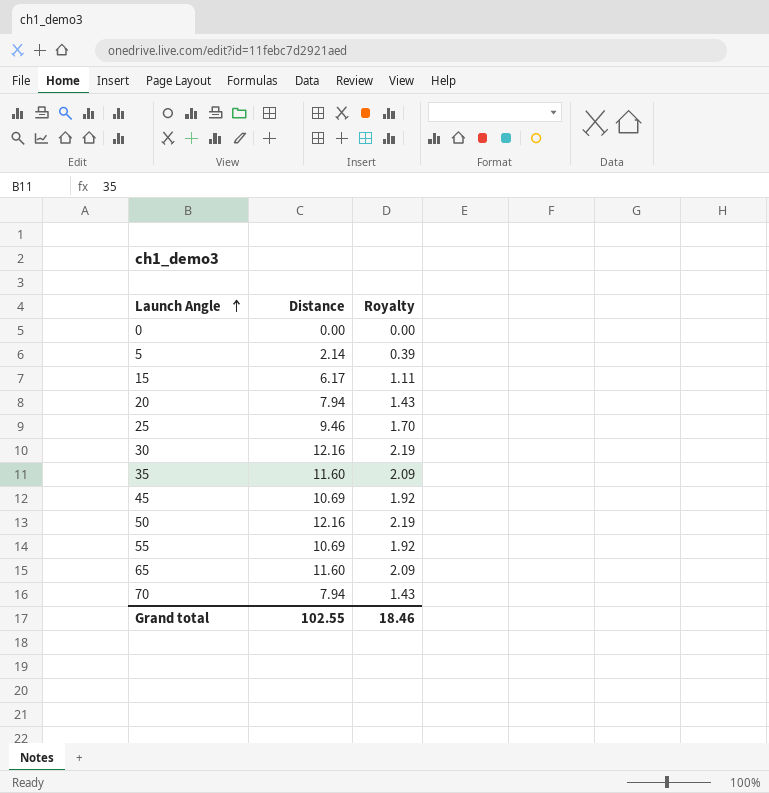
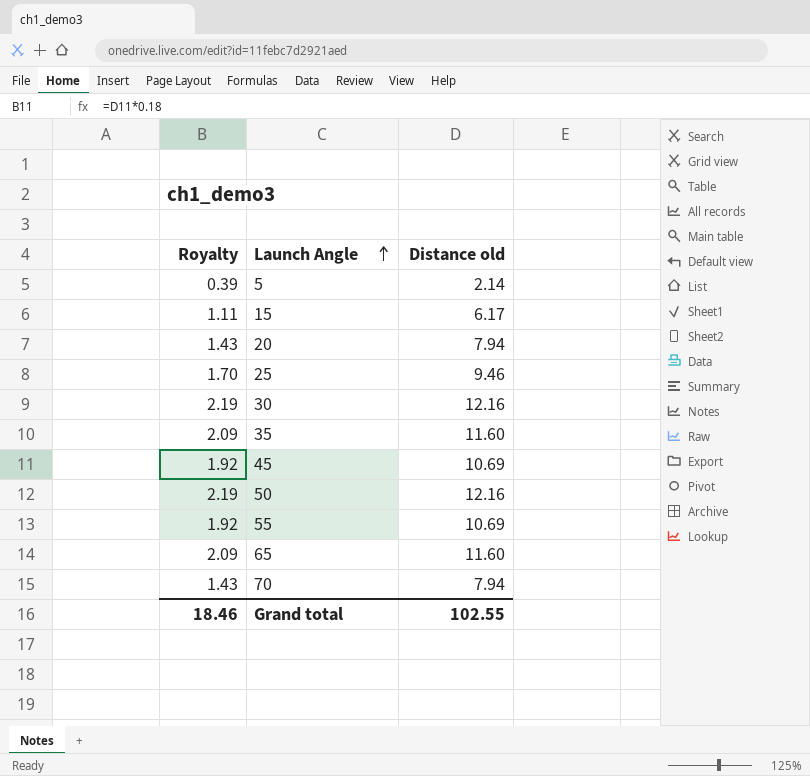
column Royalty | position: 3 -> 1
column name: Distance -> Distance old
row 0: 0.00 | 0.00 -> none

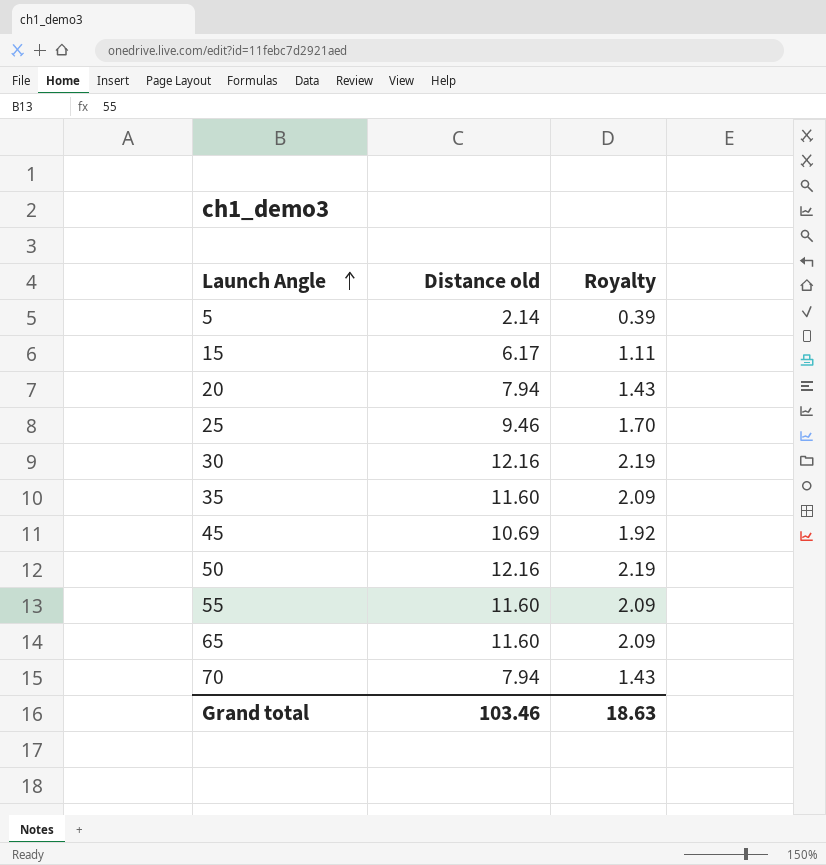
column Royalty | position: 1 -> 3
55 | Distance old: 10.69 -> 11.60
55 | Royalty: 1.92 -> 2.09
Grand total | Distance old: 102.55 -> 103.46
Grand total | Royalty: 18.46 -> 18.63

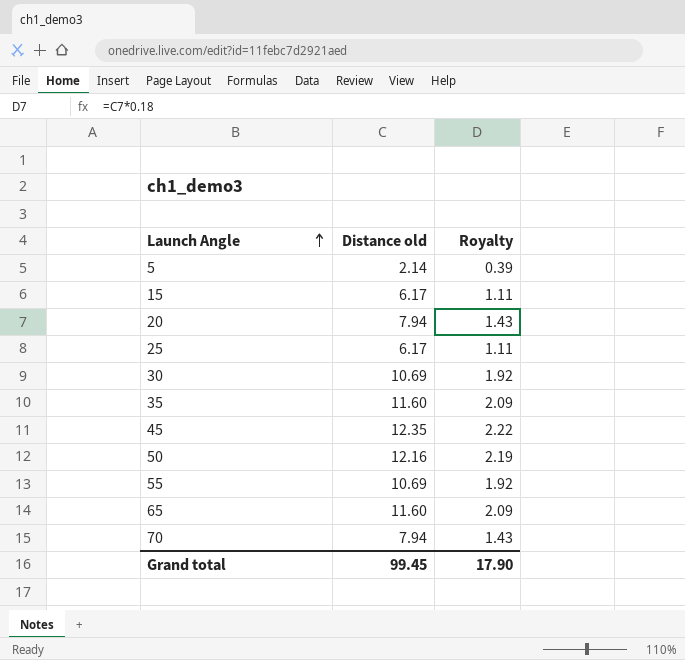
25 | Distance old: 9.46 -> 6.17
25 | Royalty: 1.70 -> 1.11
30 | Distance old: 12.16 -> 10.69
30 | Royalty: 2.19 -> 1.92
45 | Distance old: 10.69 -> 12.35
45 | Royalty: 1.92 -> 2.22
55 | Distance old: 11.60 -> 10.69
55 | Royalty: 2.09 -> 1.92
Grand total | Distance old: 103.46 -> 99.45
Grand total | Royalty: 18.63 -> 17.90

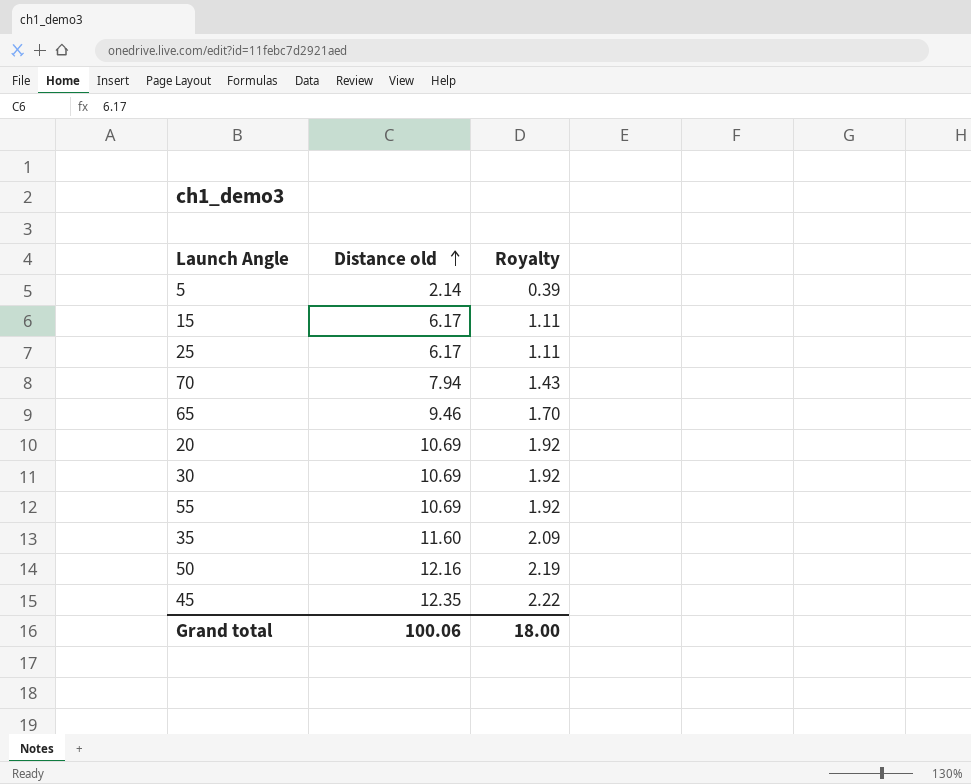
row order: Launch Angle ascending -> Distance old ascending
65 | Distance old: 11.60 -> 9.46
65 | Royalty: 2.09 -> 1.70
20 | Distance old: 7.94 -> 10.69
20 | Royalty: 1.43 -> 1.92
Grand total | Distance old: 99.45 -> 100.06
Grand total | Royalty: 17.90 -> 18.00

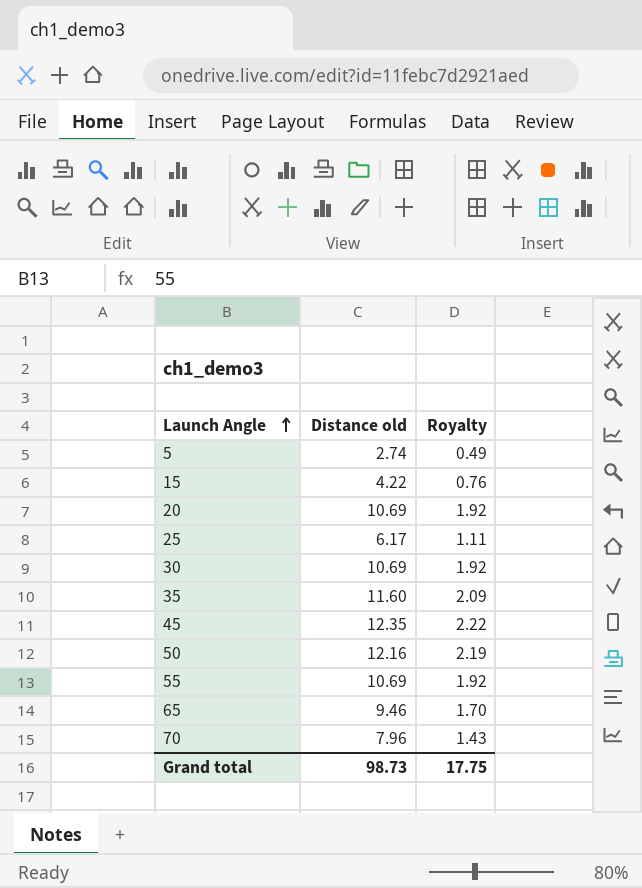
row order: Distance old ascending -> Launch Angle ascending
5 | Distance old: 2.14 -> 2.74
5 | Royalty: 0.39 -> 0.49
15 | Distance old: 6.17 -> 4.22
15 | Royalty: 1.11 -> 0.76
70 | Distance old: 7.94 -> 7.96
Grand total | Distance old: 100.06 -> 98.73
Grand total | Royalty: 18.00 -> 17.75

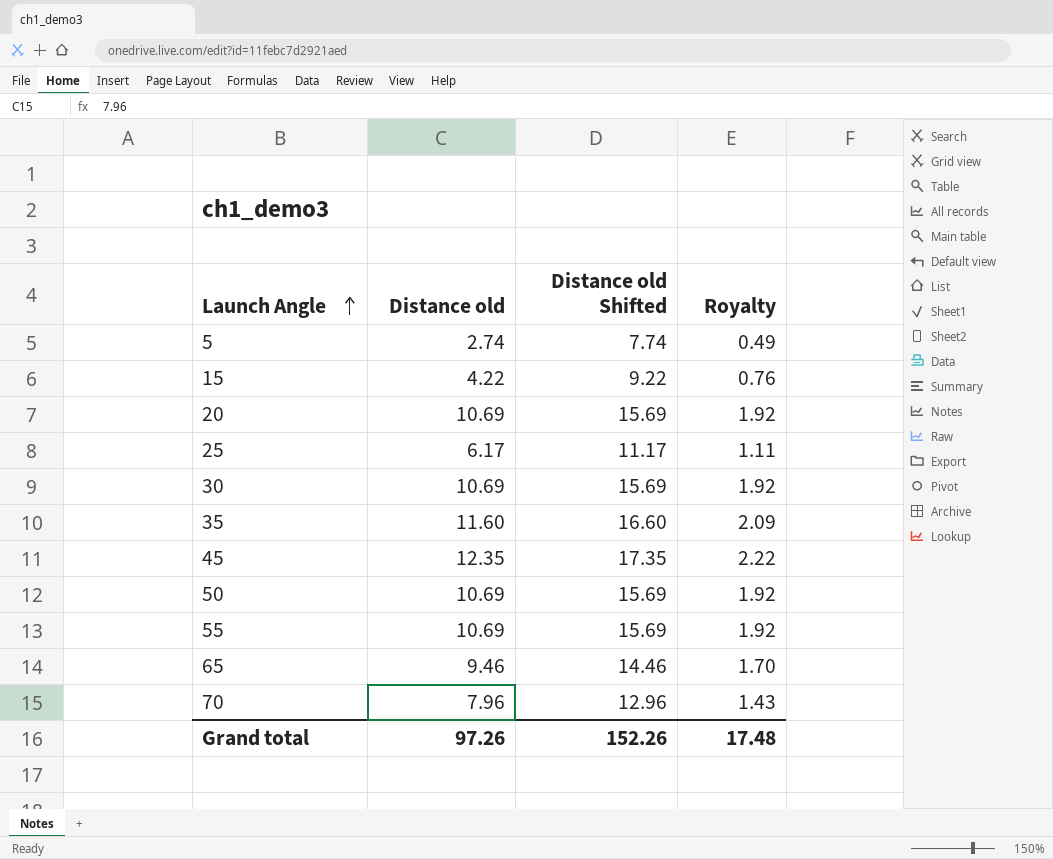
column Distance old Shifted | formula: none -> [Distance old] + 5
50 | Distance old: 12.16 -> 10.69
50 | Royalty: 2.19 -> 1.92
Grand total | Distance old: 98.73 -> 97.26
Grand total | Royalty: 17.75 -> 17.48

